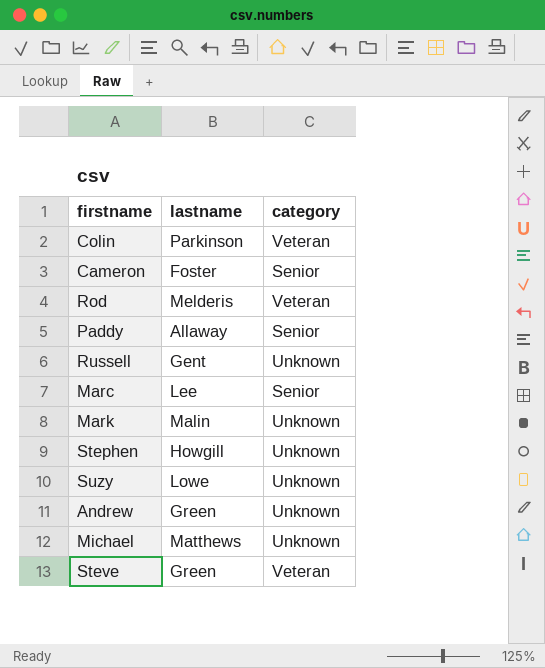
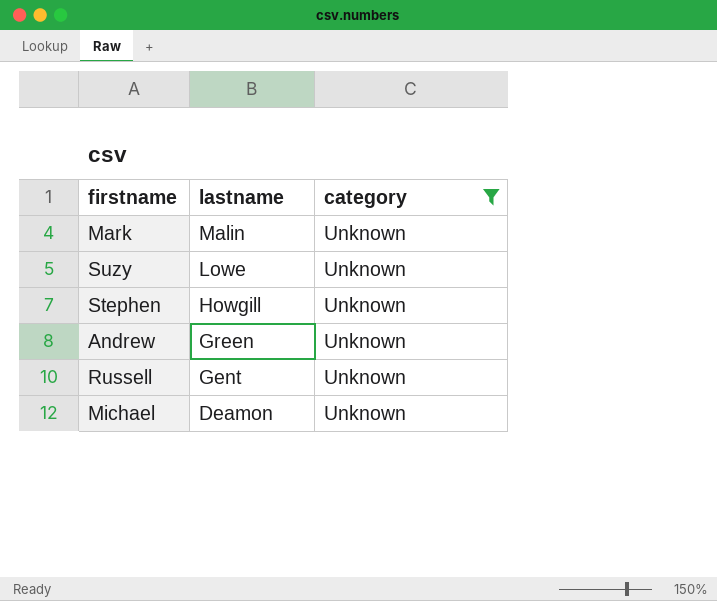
filter: none -> category = Unknown
row order: none -> lastname descending
Michael | lastname: Matthews -> Deamon

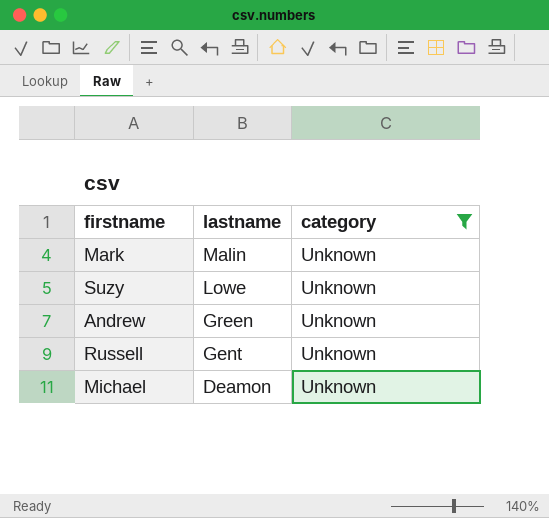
row Stephen: Howgill | Unknown -> none

